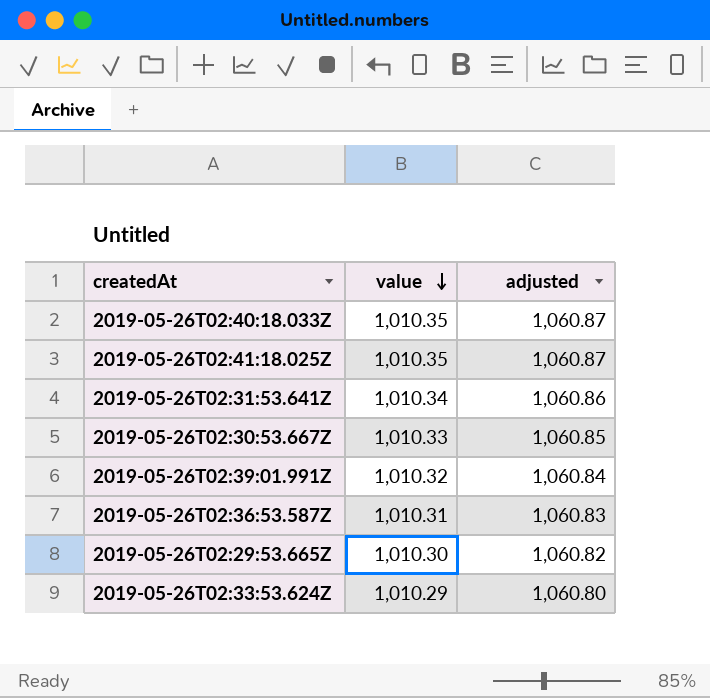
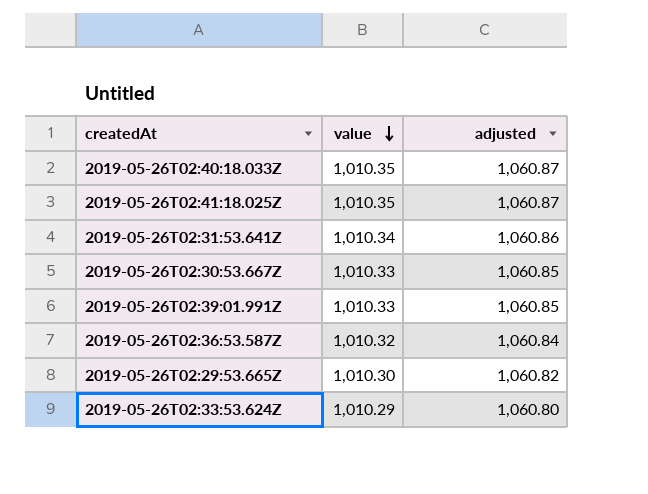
2019-05-26T02:39:01.991Z | value: 1,010.32 -> 1,010.33
2019-05-26T02:39:01.991Z | adjusted: 1,060.84 -> 1,060.85
2019-05-26T02:36:53.587Z | value: 1,010.31 -> 1,010.32
2019-05-26T02:36:53.587Z | adjusted: 1,060.83 -> 1,060.84

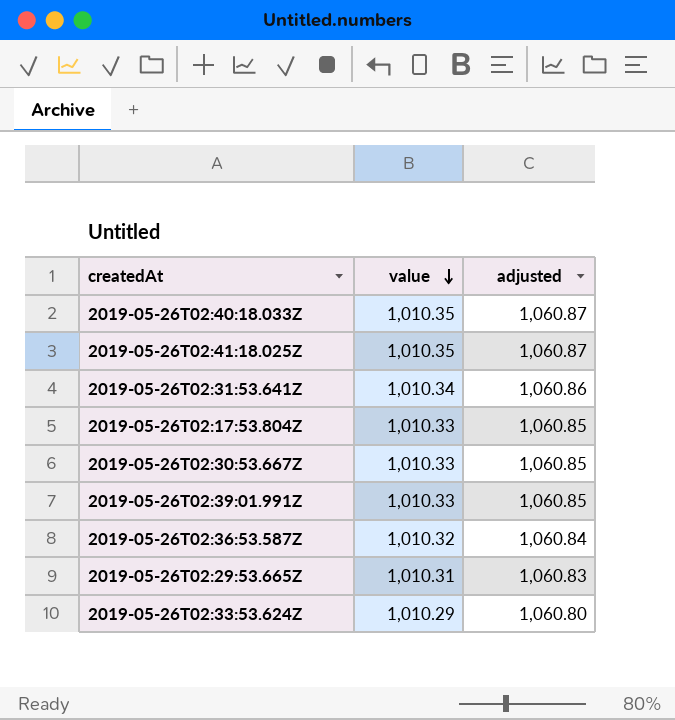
row 2019-05-26T02:17:53.804Z: none -> 1,010.33 | 1,060.85
2019-05-26T02:29:53.665Z | value: 1,010.30 -> 1,010.31
2019-05-26T02:29:53.665Z | adjusted: 1,060.82 -> 1,060.83

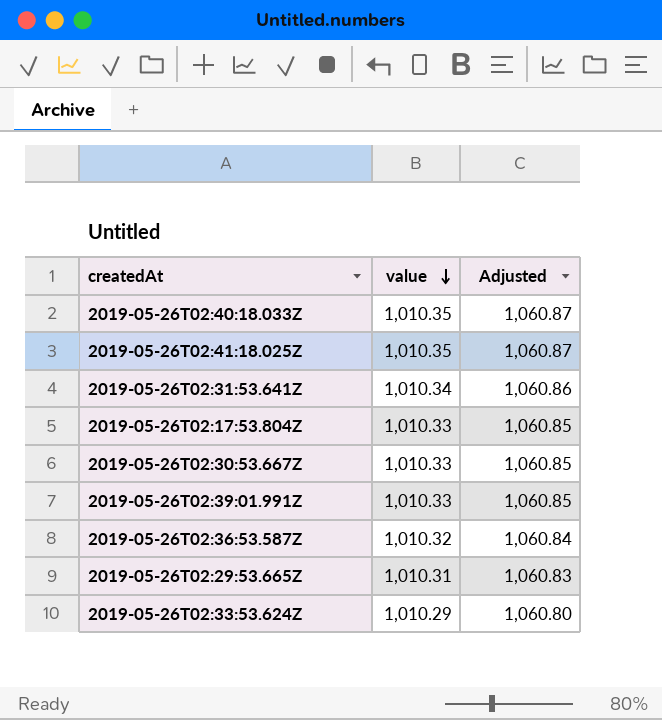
column name: adjusted -> Adjusted

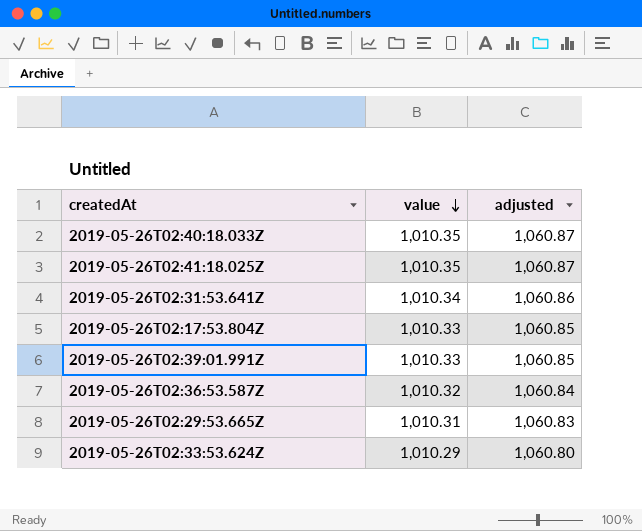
column name: Adjusted -> adjusted
row 2019-05-26T02:30:53.667Z: 1,010.33 | 1,060.85 -> none

